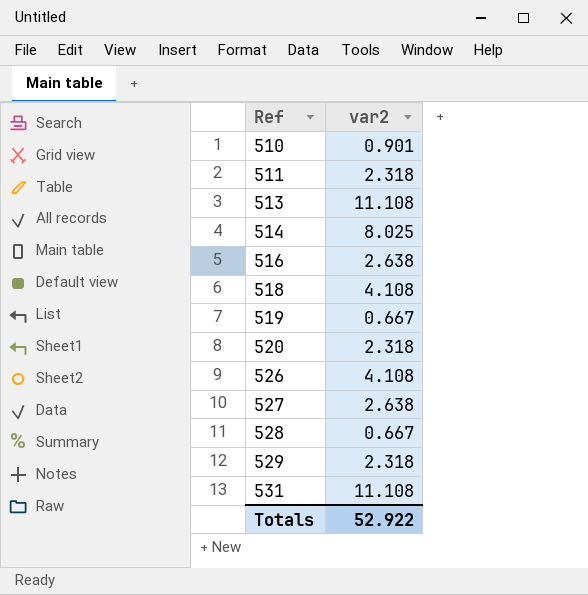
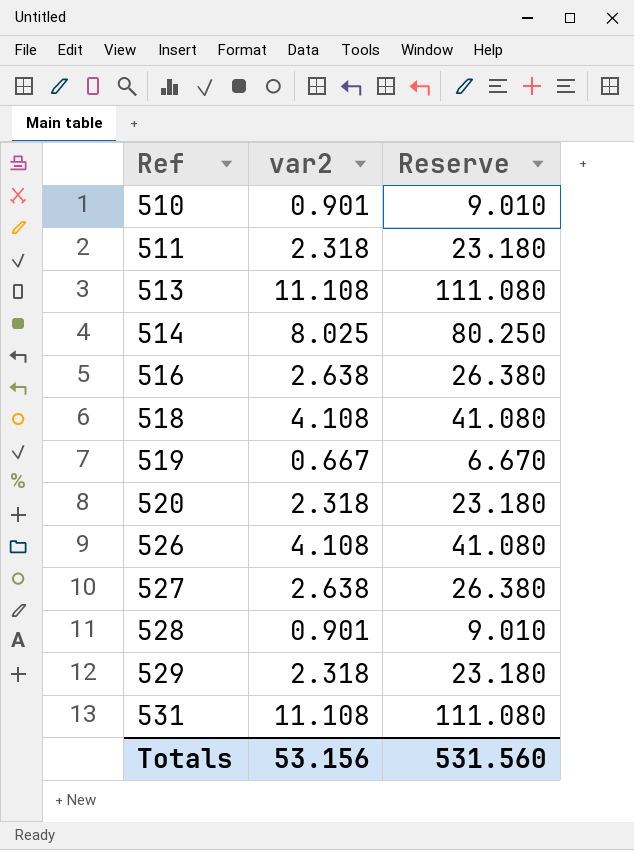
column Reserve | formula: none -> [var2] * 10
528 | var2: 0.667 -> 0.901
Totals | var2: 52.922 -> 53.156

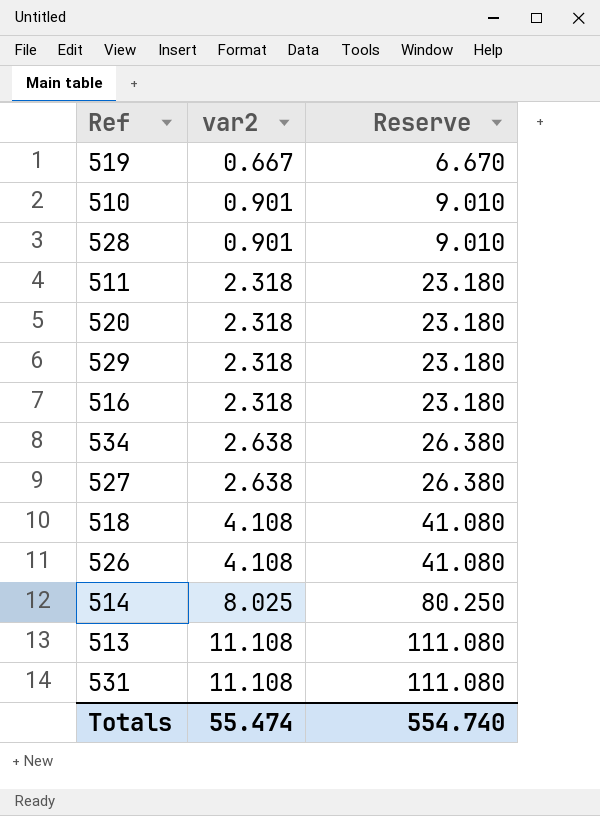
row order: Ref ascending -> var2 ascending
516 | var2: 2.638 -> 2.318
516 | Reserve: 26.380 -> 23.180
row 534: none -> 2.638 | 26.380
Totals | var2: 53.156 -> 55.474
Totals | Reserve: 531.560 -> 554.740

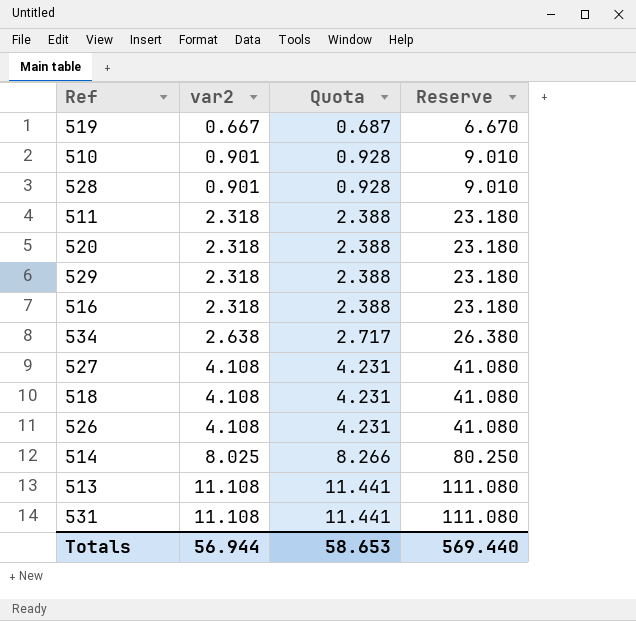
column Quota | formula: none -> [var2] * 1.03
527 | var2: 2.638 -> 4.108
527 | Reserve: 26.380 -> 41.080
Totals | var2: 55.474 -> 56.944
Totals | Reserve: 554.740 -> 569.440

